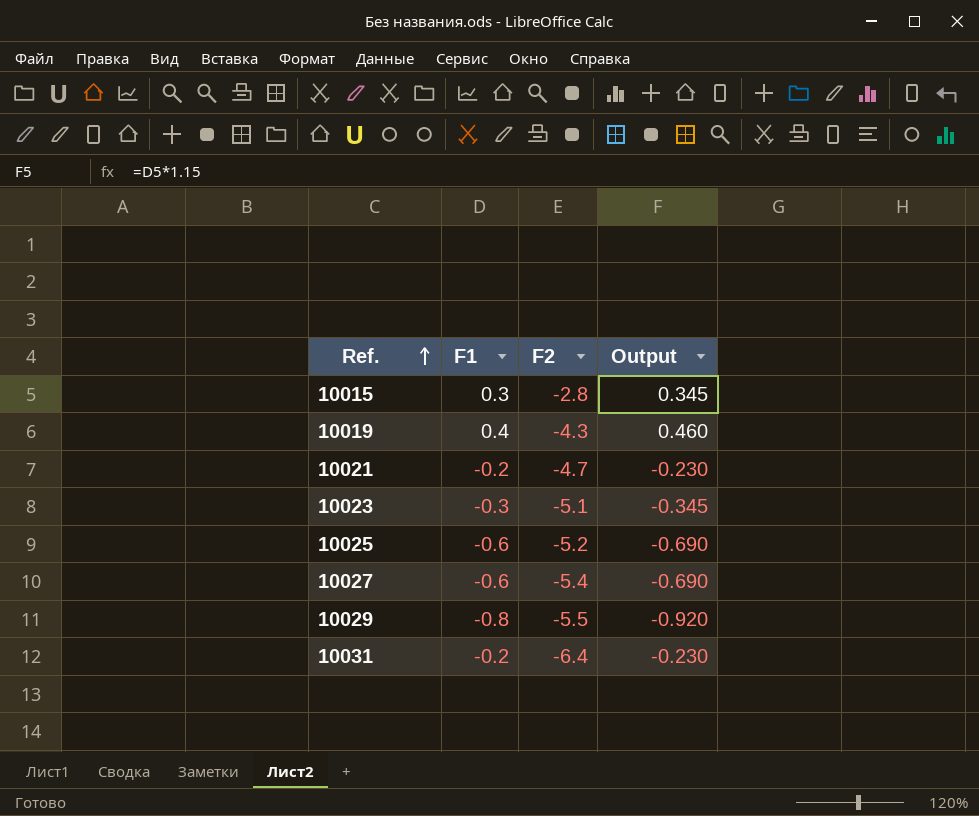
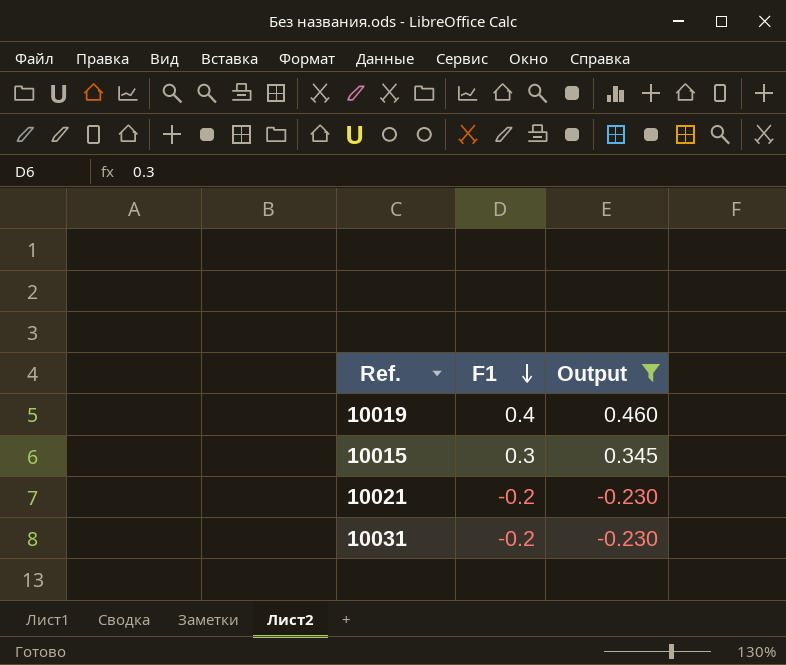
filter: none -> Output >= -0.230
row order: Ref. ascending -> F1 descending
column F2 | position: 3 -> none

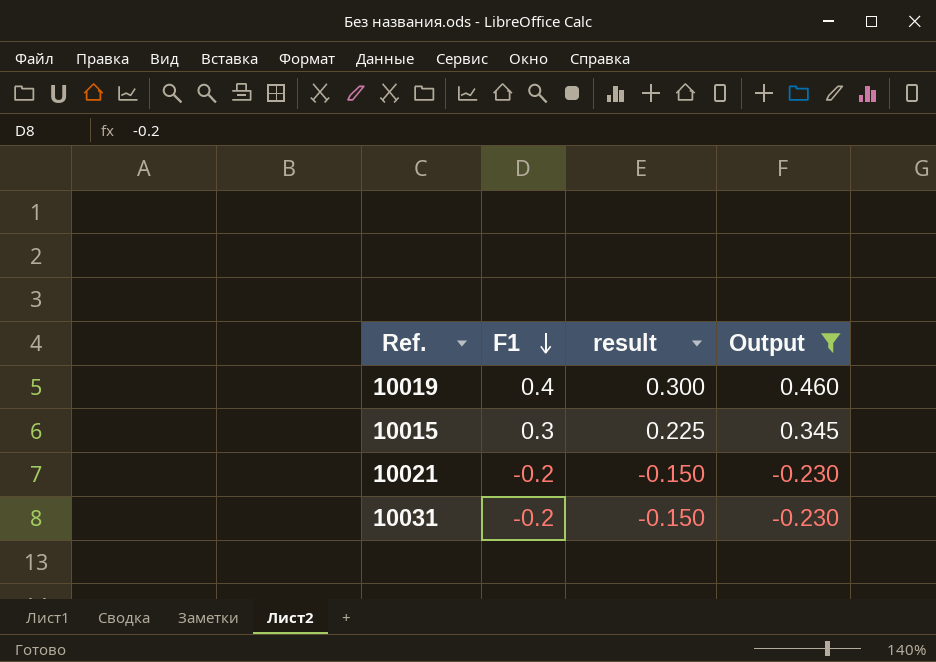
column result | formula: none -> [F1] * 0.75

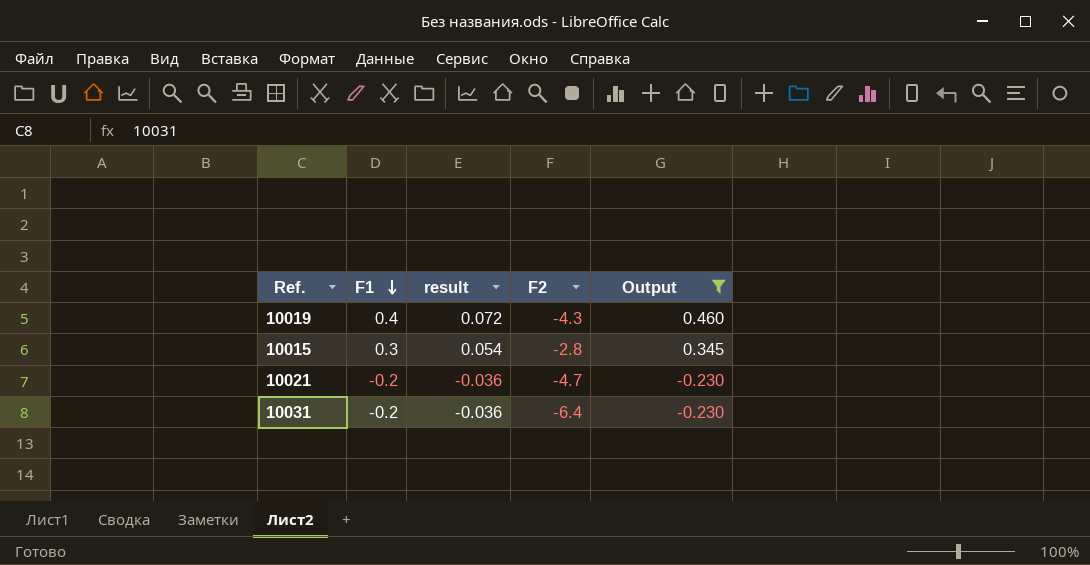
column result | formula: [F1] * 0.75 -> [F1] * 0.18
column F2 | position: none -> 4

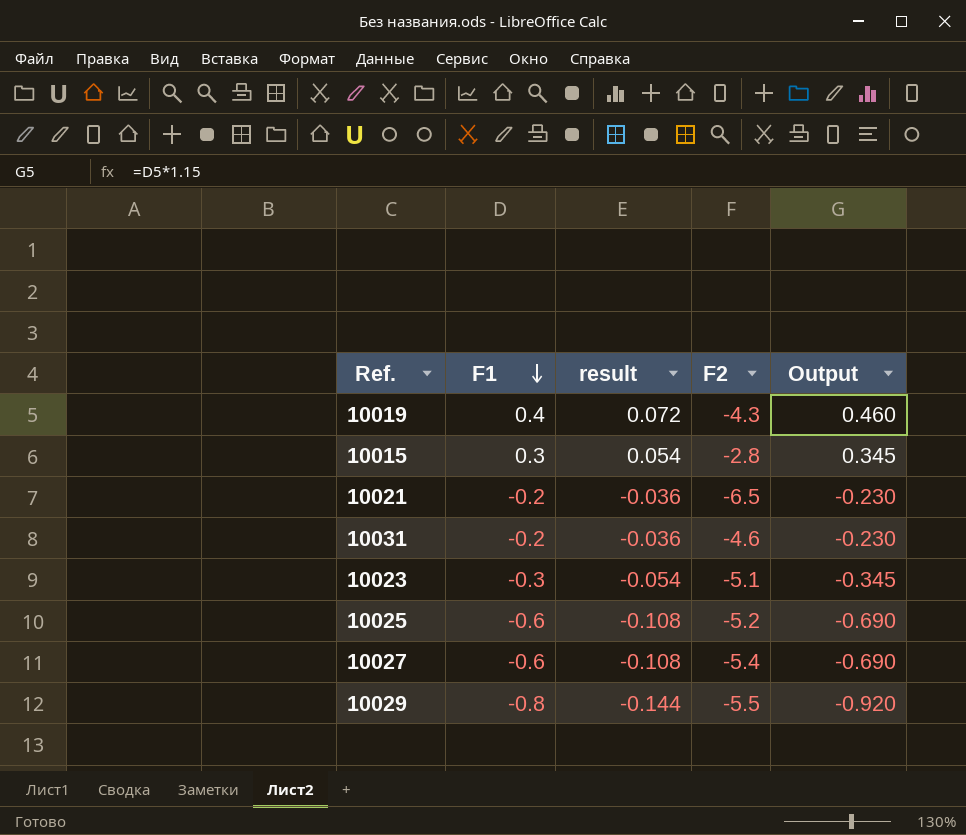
filter: Output >= -0.230 -> none
10021 | F2: -4.7 -> -6.5
10031 | F2: -6.4 -> -4.6

